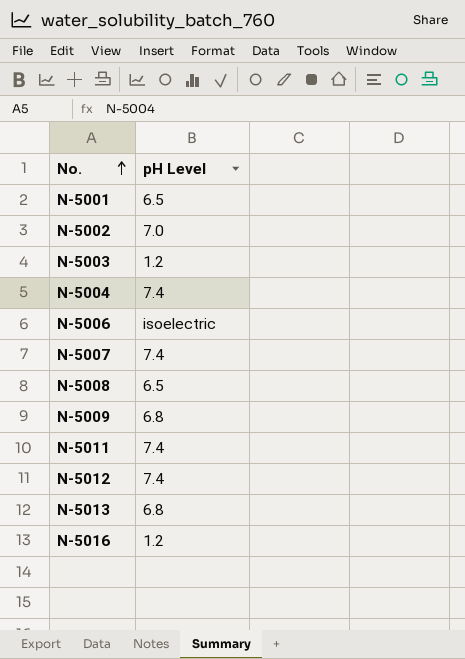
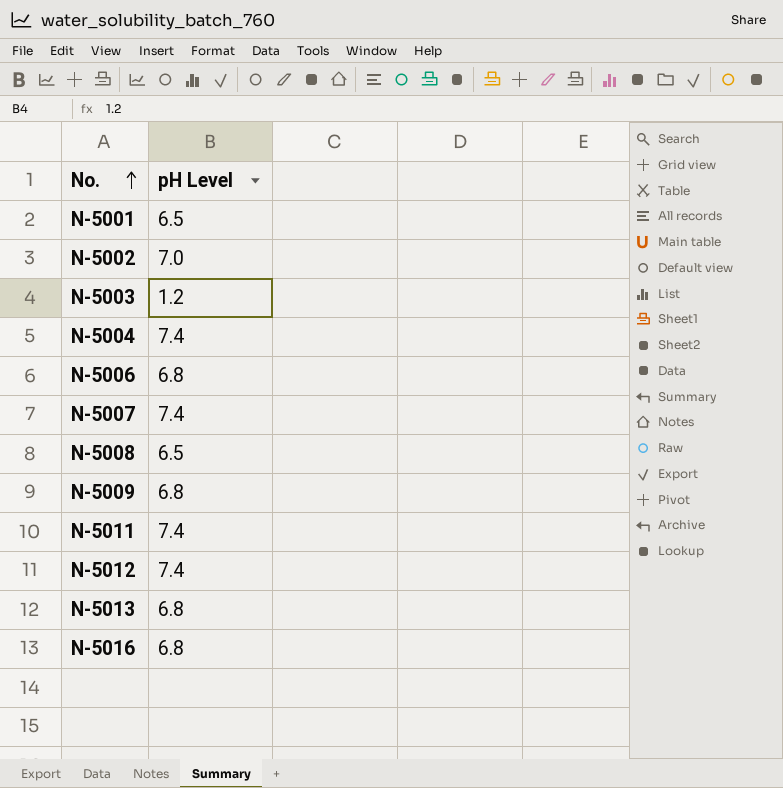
N-5006 | pH Level: isoelectric -> 6.8
N-5016 | pH Level: 1.2 -> 6.8

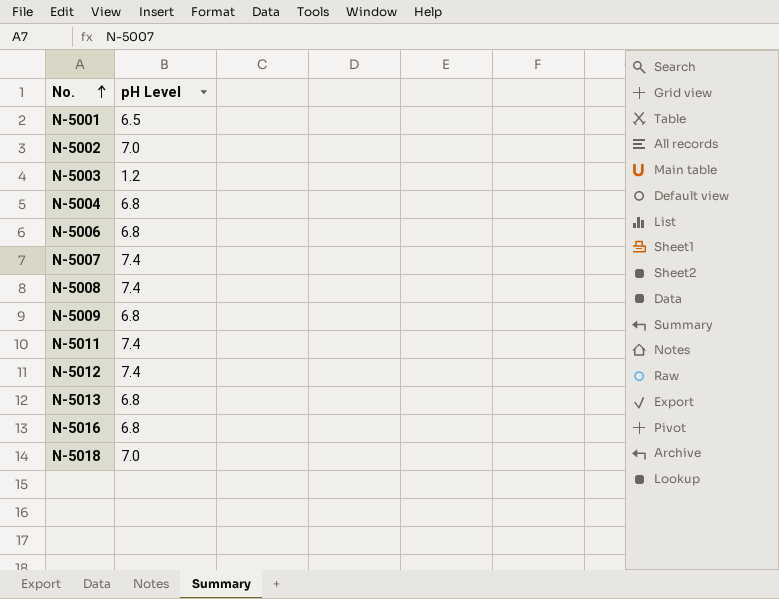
N-5004 | pH Level: 7.4 -> 6.8
N-5008 | pH Level: 6.5 -> 7.4
row N-5018: none -> 7.0

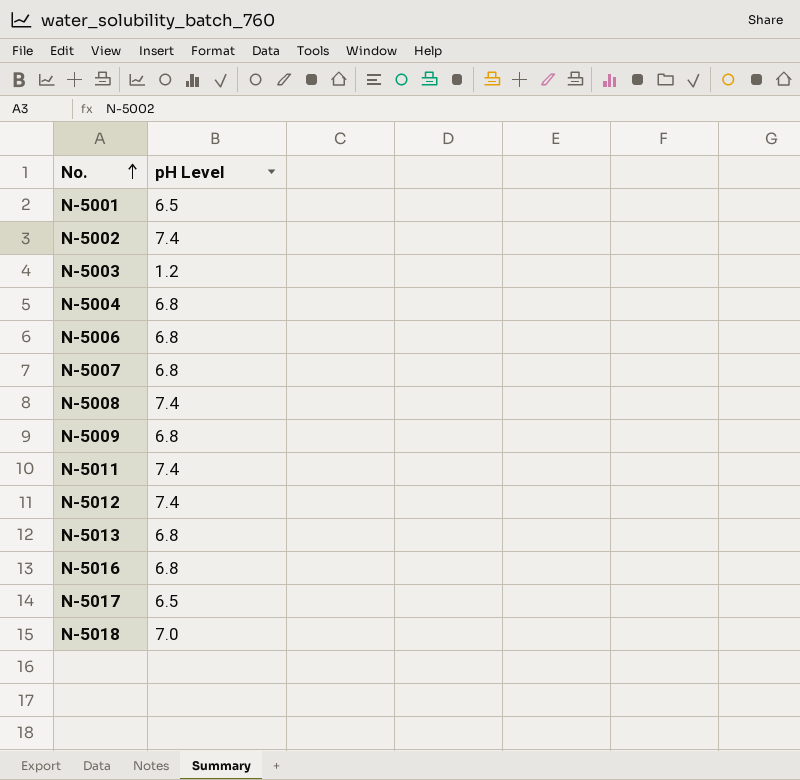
N-5002 | pH Level: 7.0 -> 7.4
N-5007 | pH Level: 7.4 -> 6.8
row N-5017: none -> 6.5

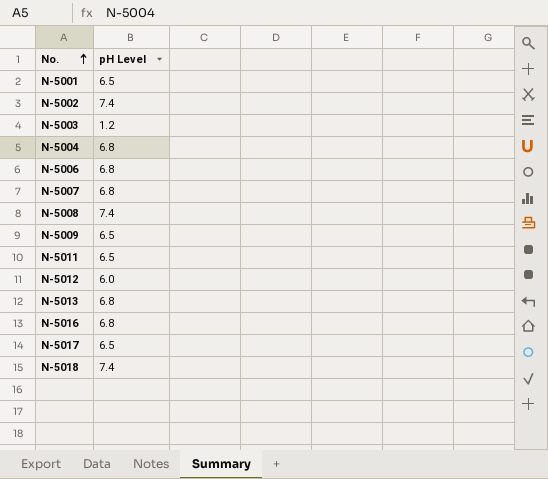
N-5009 | pH Level: 6.8 -> 6.5
N-5011 | pH Level: 7.4 -> 6.5
N-5012 | pH Level: 7.4 -> 6.0
N-5018 | pH Level: 7.0 -> 7.4

